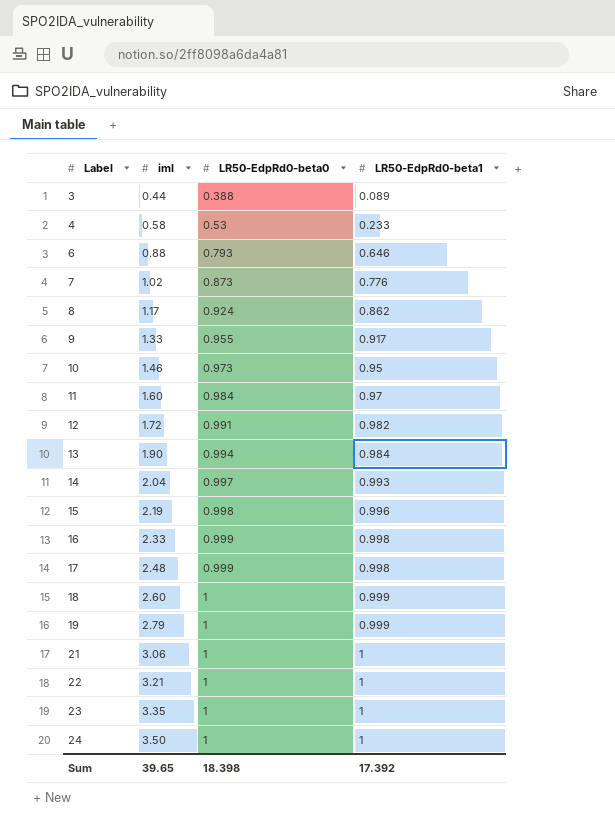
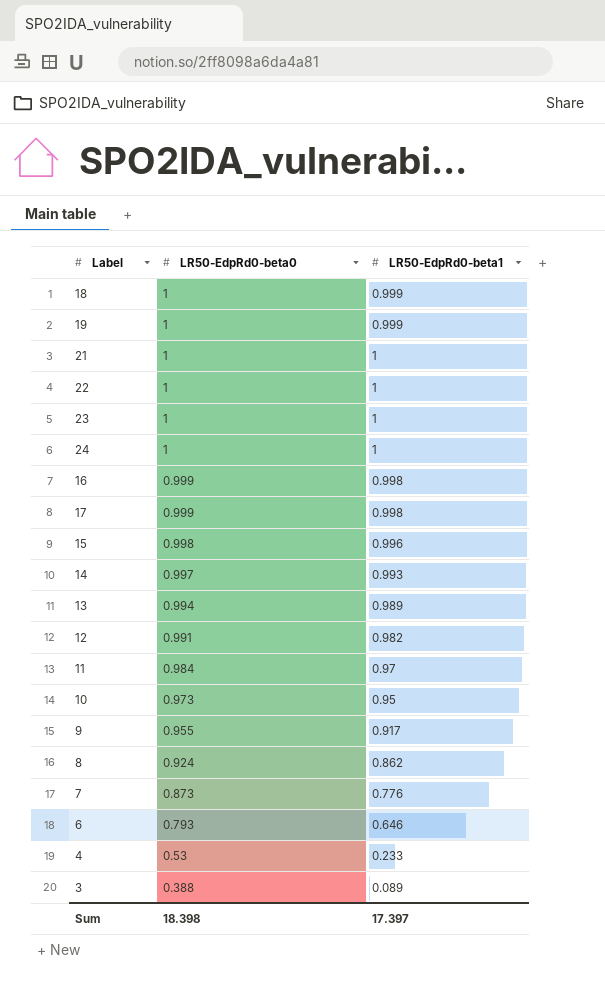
row order: Label ascending -> LR50-EdpRd0-beta0 descending
column iml | position: 2 -> none
13 | LR50-EdpRd0-beta1: 0.984 -> 0.989
Sum | LR50-EdpRd0-beta1: 17.392 -> 17.397

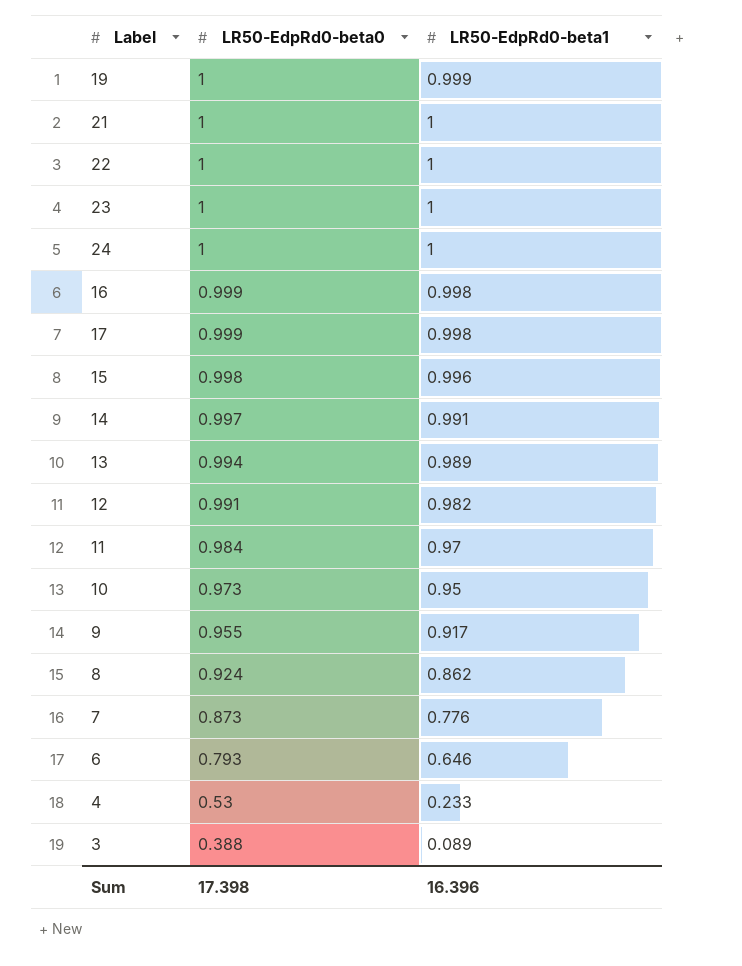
row 18: 1 | 0.999 -> none
14 | LR50-EdpRd0-beta1: 0.993 -> 0.991
Sum | LR50-EdpRd0-beta0: 18.398 -> 17.398
Sum | LR50-EdpRd0-beta1: 17.397 -> 16.396

